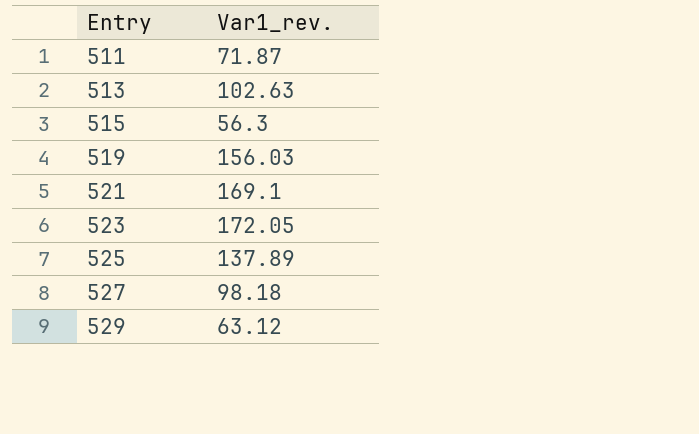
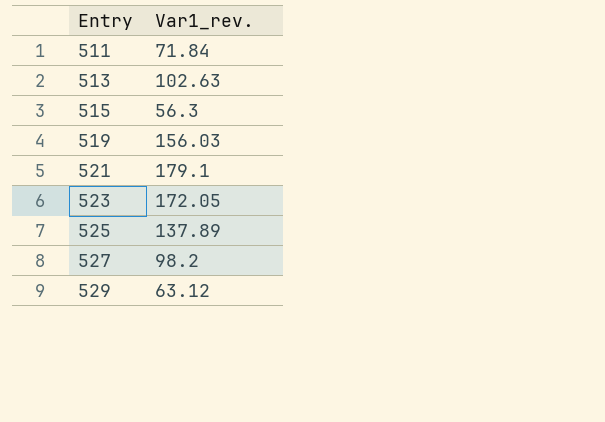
511 | Var1_rev.: 71.87 -> 71.84
521 | Var1_rev.: 169.1 -> 179.1
527 | Var1_rev.: 98.18 -> 98.2

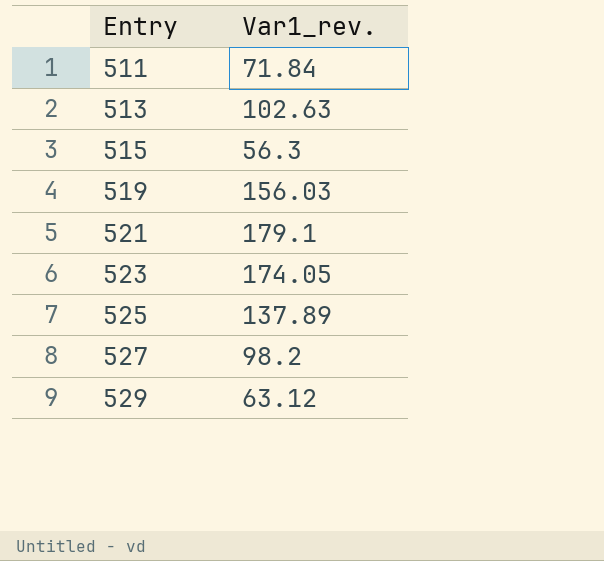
523 | Var1_rev.: 172.05 -> 174.05

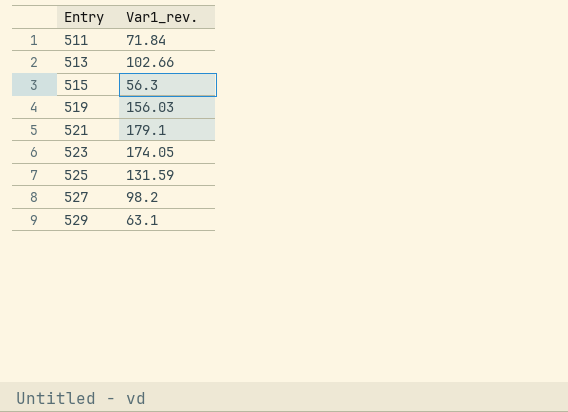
513 | Var1_rev.: 102.63 -> 102.66
525 | Var1_rev.: 137.89 -> 131.59
529 | Var1_rev.: 63.12 -> 63.1

